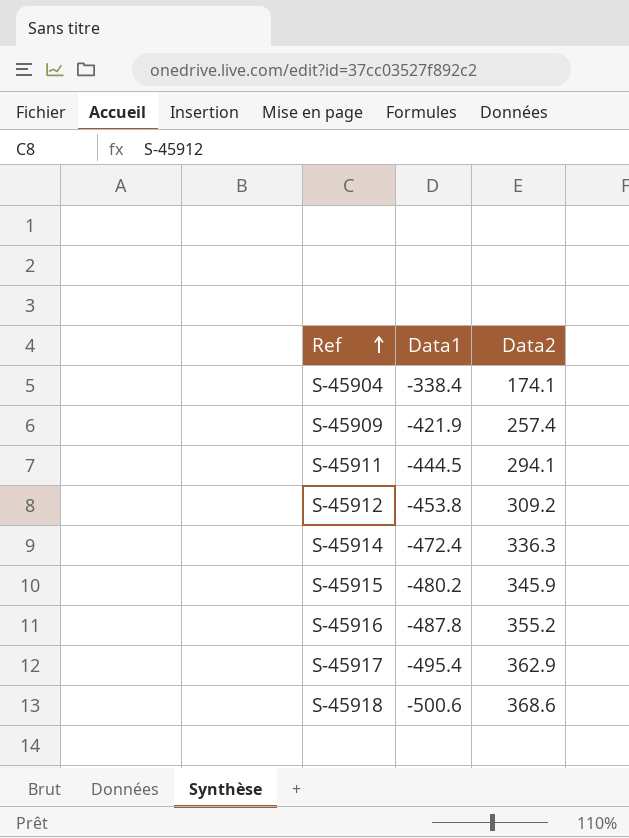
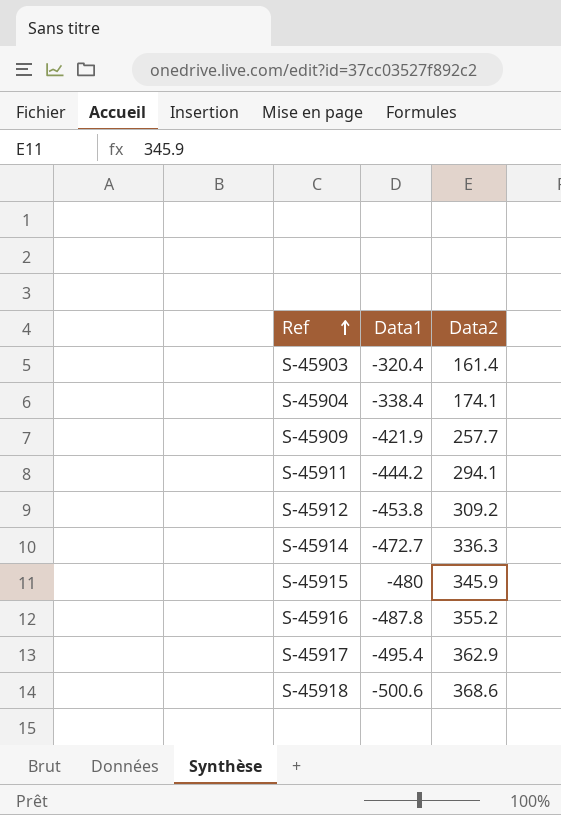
row S-45903: none -> -320.4 | 161.4
S-45909 | Data2: 257.4 -> 257.7
S-45911 | Data1: -444.5 -> -444.2
S-45914 | Data1: -472.4 -> -472.7
S-45915 | Data1: -480.2 -> -480

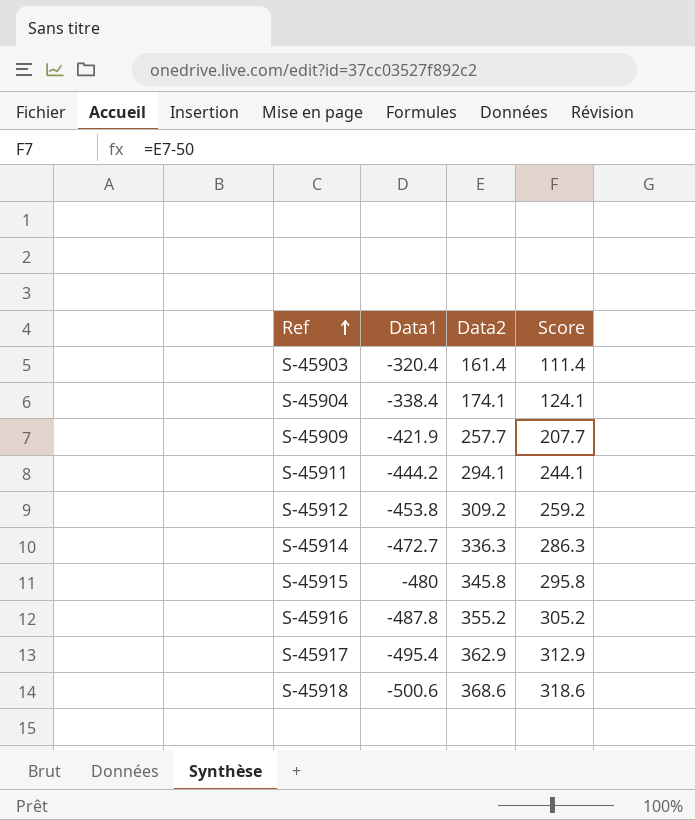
column Score | formula: none -> [Data2] - 50
S-45915 | Data2: 345.9 -> 345.8

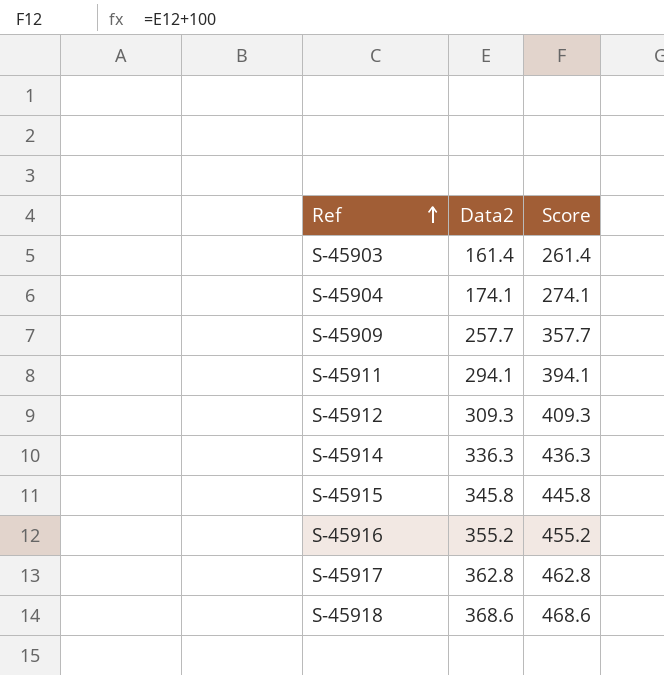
column Data1 | position: 2 -> none
column Score | formula: [Data2] - 50 -> [Data2] + 100
S-45912 | Data2: 309.2 -> 309.3
S-45917 | Data2: 362.9 -> 362.8

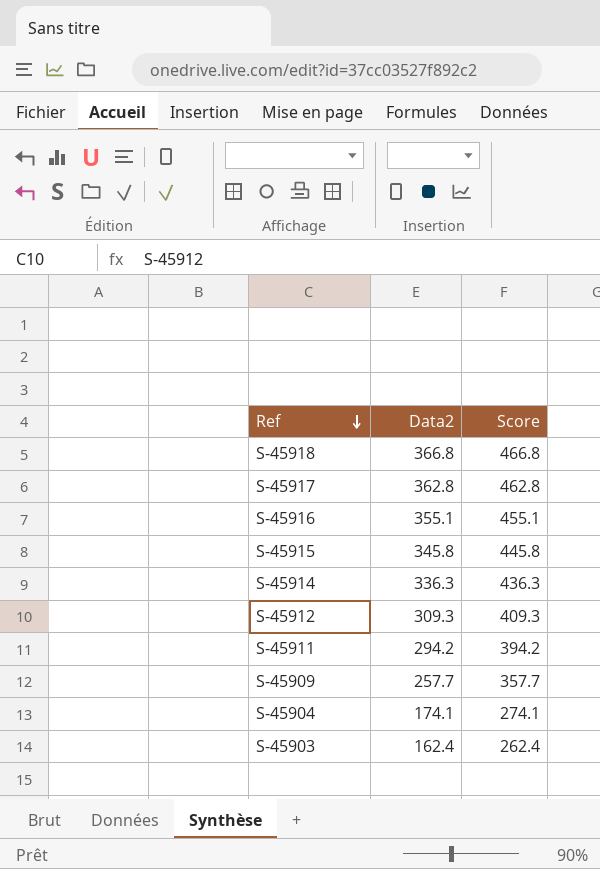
row order: Ref ascending -> Ref descending
S-45918 | Data2: 368.6 -> 366.8
S-45918 | Score: 468.6 -> 466.8
S-45916 | Data2: 355.2 -> 355.1
S-45916 | Score: 455.2 -> 455.1
S-45911 | Data2: 294.1 -> 294.2
S-45911 | Score: 394.1 -> 394.2
S-45903 | Data2: 161.4 -> 162.4
S-45903 | Score: 261.4 -> 262.4

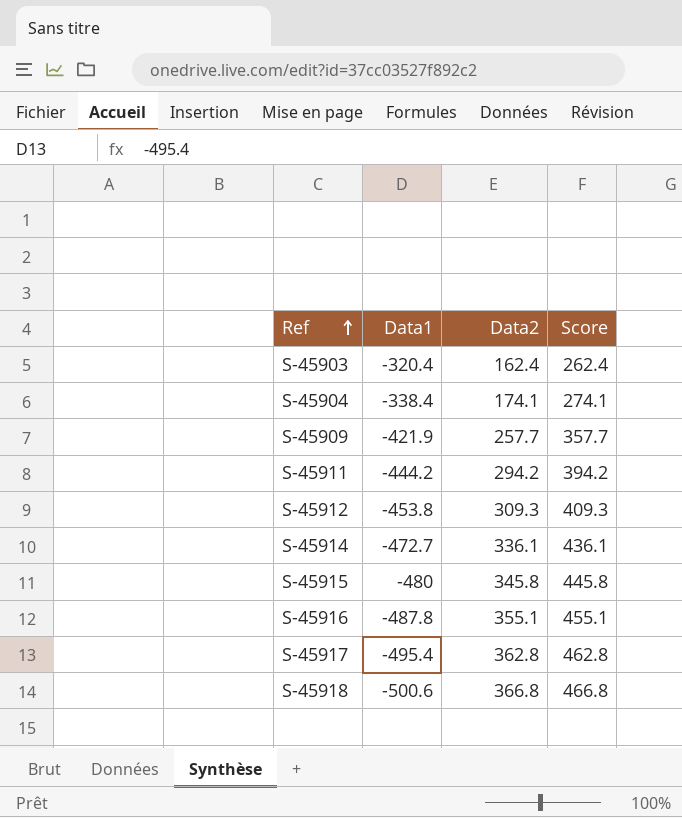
row order: Ref descending -> Ref ascending
column Data1 | position: none -> 2
S-45914 | Data2: 336.3 -> 336.1
S-45914 | Score: 436.3 -> 436.1

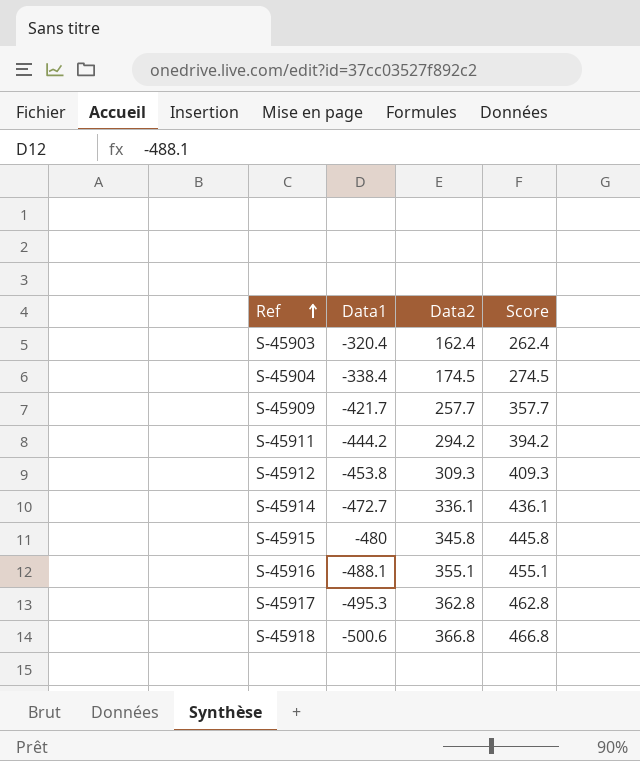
S-45904 | Data2: 174.1 -> 174.5
S-45904 | Score: 274.1 -> 274.5
S-45909 | Data1: -421.9 -> -421.7
S-45916 | Data1: -487.8 -> -488.1
S-45917 | Data1: -495.4 -> -495.3

